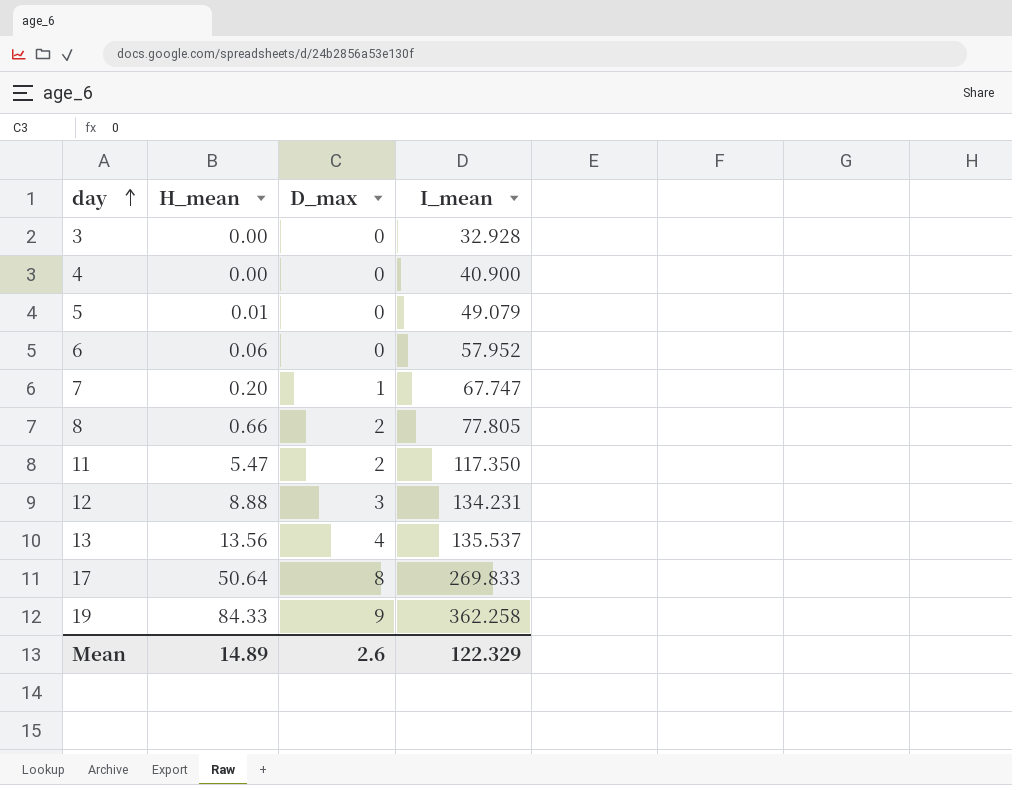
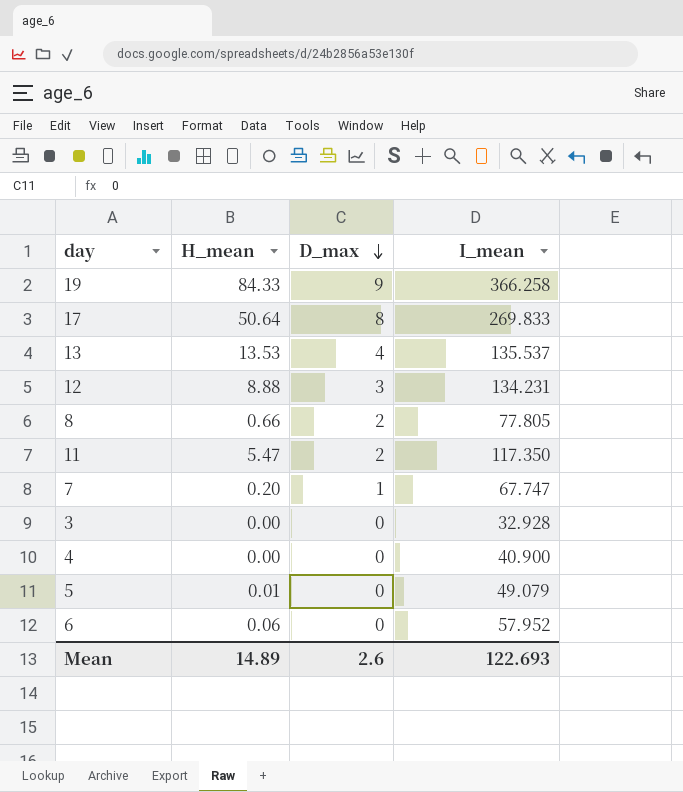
row order: day ascending -> D_max descending
19 | I_mean: 362.258 -> 366.258
13 | H_mean: 13.56 -> 13.53
Mean | I_mean: 122.329 -> 122.693

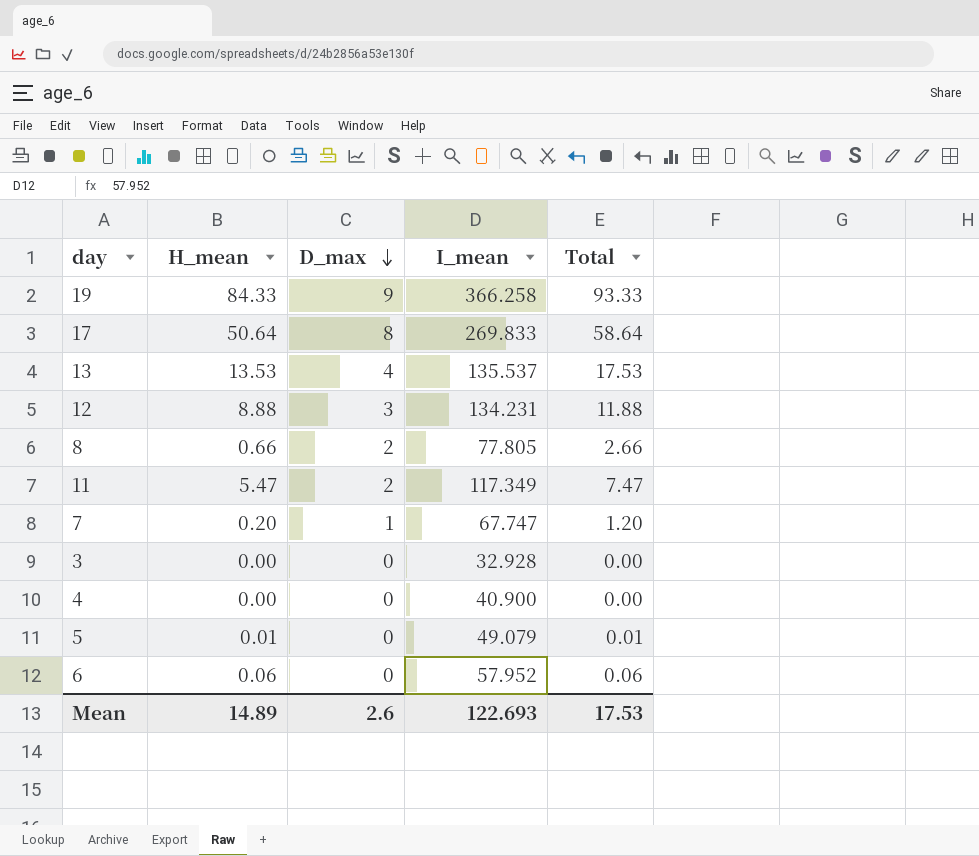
column Total | formula: none -> [H_mean] + [D_max]
11 | I_mean: 117.350 -> 117.349

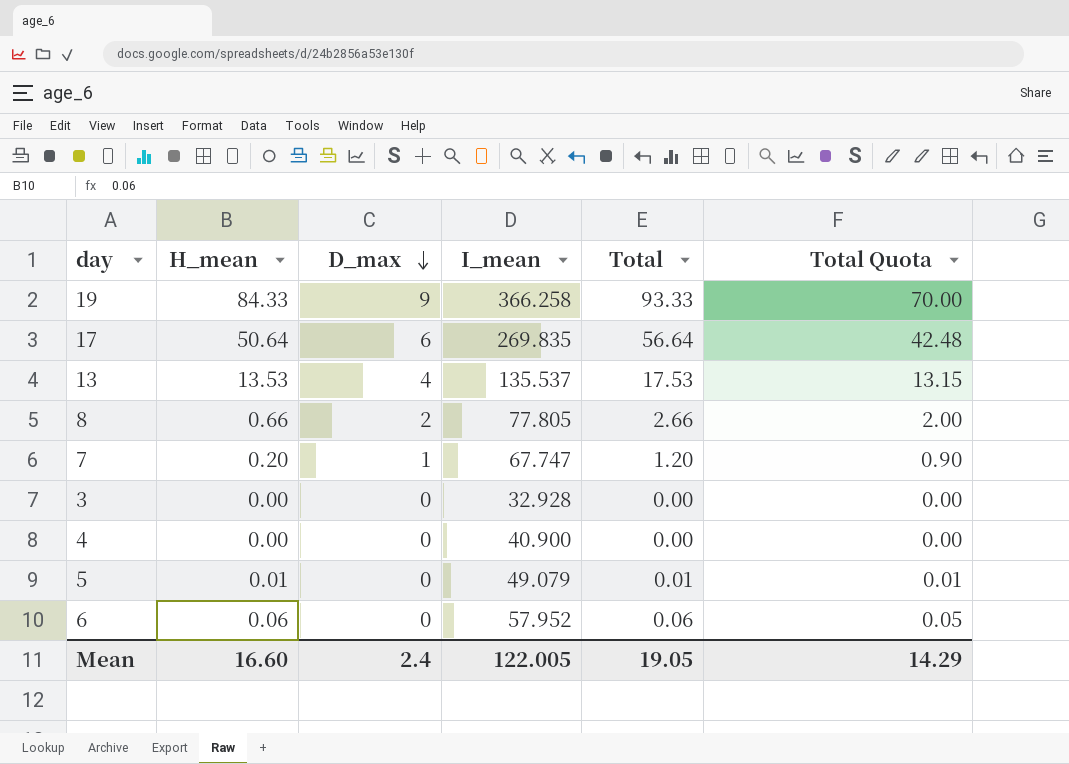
column Total Quota | formula: none -> [Total] * 0.75
row 12: 8.88 | 3 | 134.231 | 11.88 -> none
row 11: 5.47 | 2 | 117.349 | 7.47 -> none
17 | D_max: 8 -> 6
17 | I_mean: 269.833 -> 269.835
17 | Total: 58.64 -> 56.64
Mean | H_mean: 14.89 -> 16.60
Mean | D_max: 2.6 -> 2.4
Mean | I_mean: 122.693 -> 122.005
Mean | Total: 17.53 -> 19.05

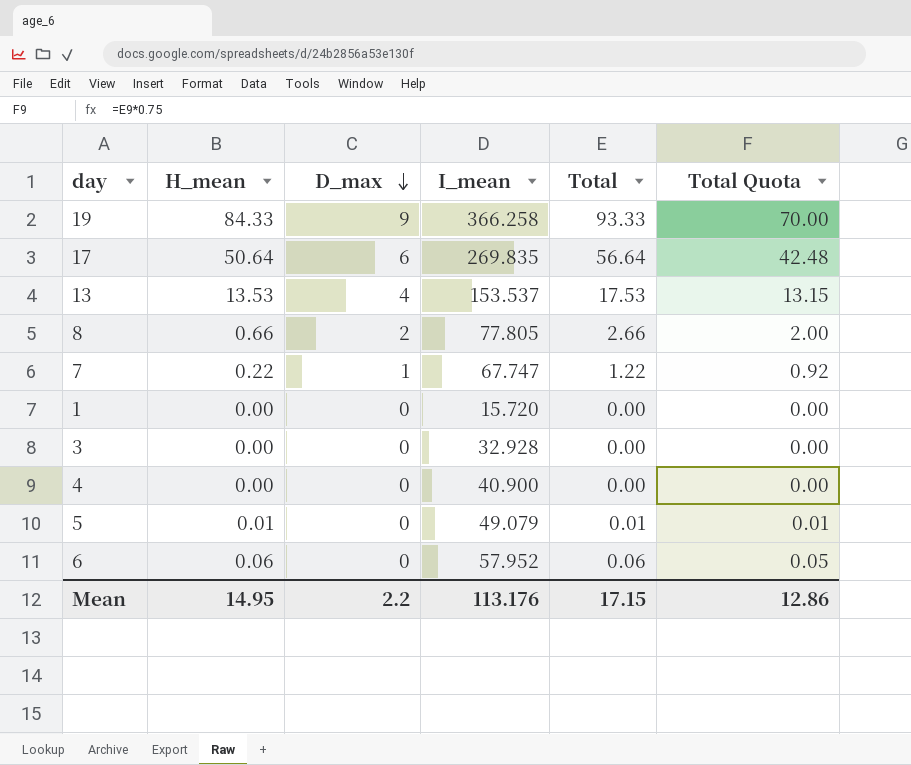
13 | I_mean: 135.537 -> 153.537
7 | H_mean: 0.20 -> 0.22
7 | Total: 1.20 -> 1.22
7 | Total Quota: 0.90 -> 0.92
row 1: none -> 0.00 | 0 | 15.720 | 0.00 | 0.00
Mean | H_mean: 16.60 -> 14.95
Mean | D_max: 2.4 -> 2.2
Mean | I_mean: 122.005 -> 113.176
Mean | Total: 19.05 -> 17.15
Mean | Total Quota: 14.29 -> 12.86

